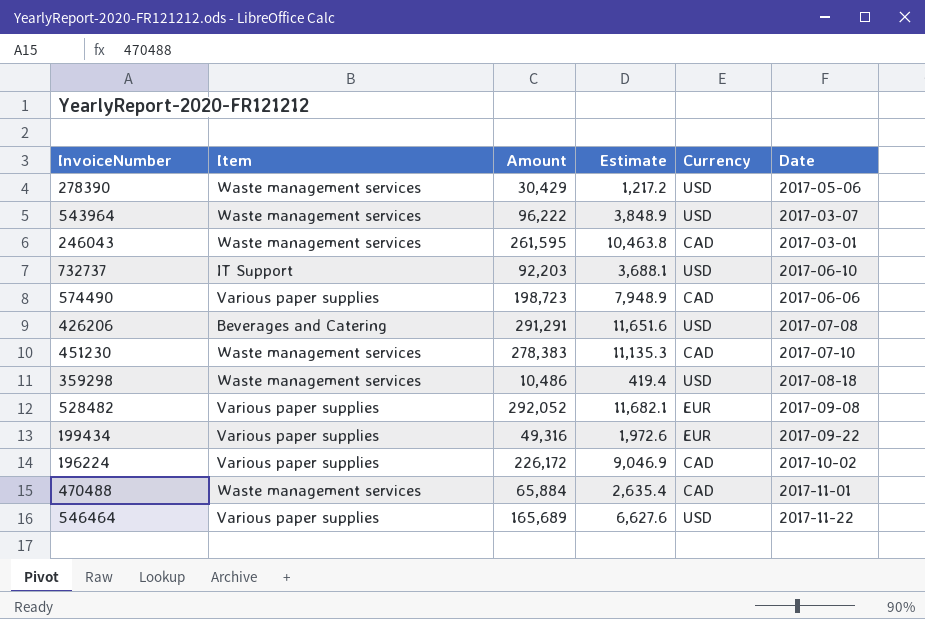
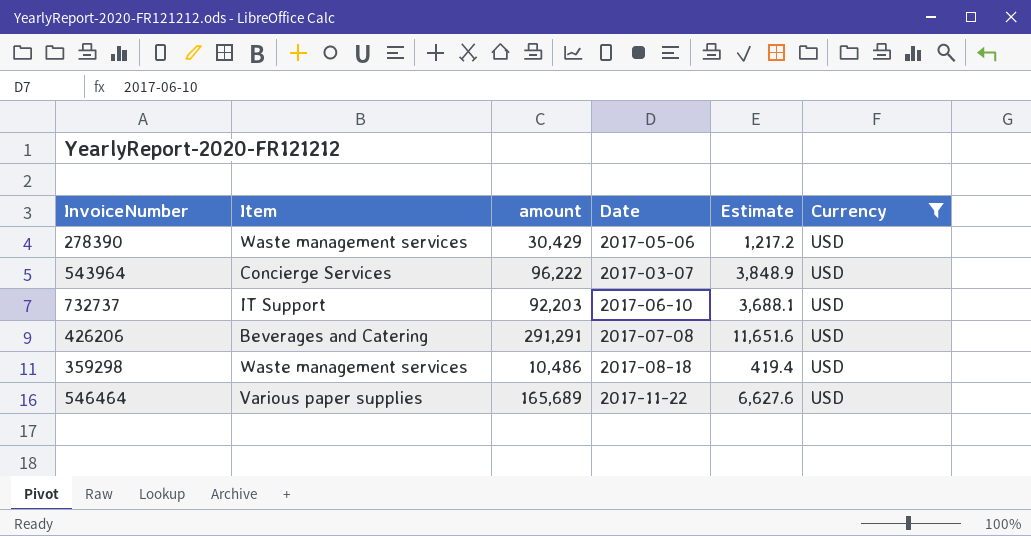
filter: none -> Currency = USD
column name: Amount -> amount
column Date | position: 6 -> 4
543964 | Item: Waste management services -> Concierge Services

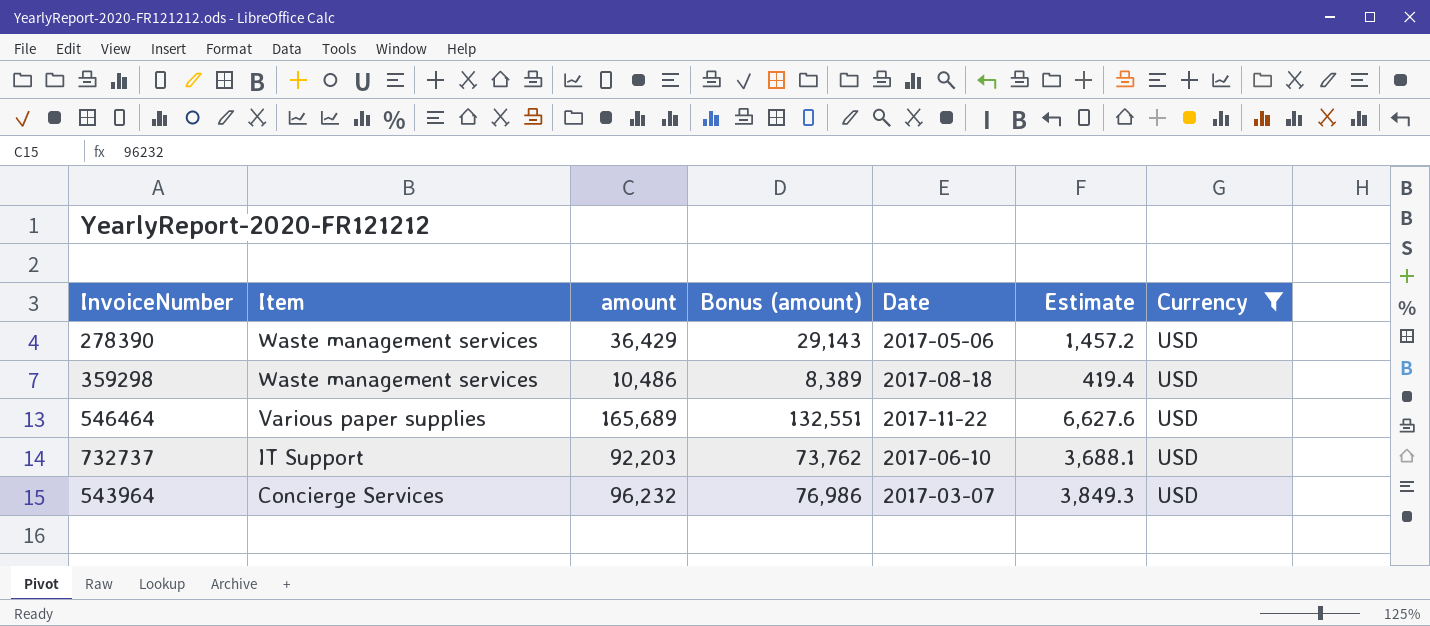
row order: none -> Item descending
column Bonus (amount) | formula: none -> [amount] * 0.8
row 426206: Beverages and Catering | 291,291 | 2017-07-08 | 11,651.6 | USD -> none
278390 | amount: 30,429 -> 36,429
278390 | Estimate: 1,217.2 -> 1,457.2
543964 | amount: 96,222 -> 96,232
543964 | Estimate: 3,848.9 -> 3,849.3

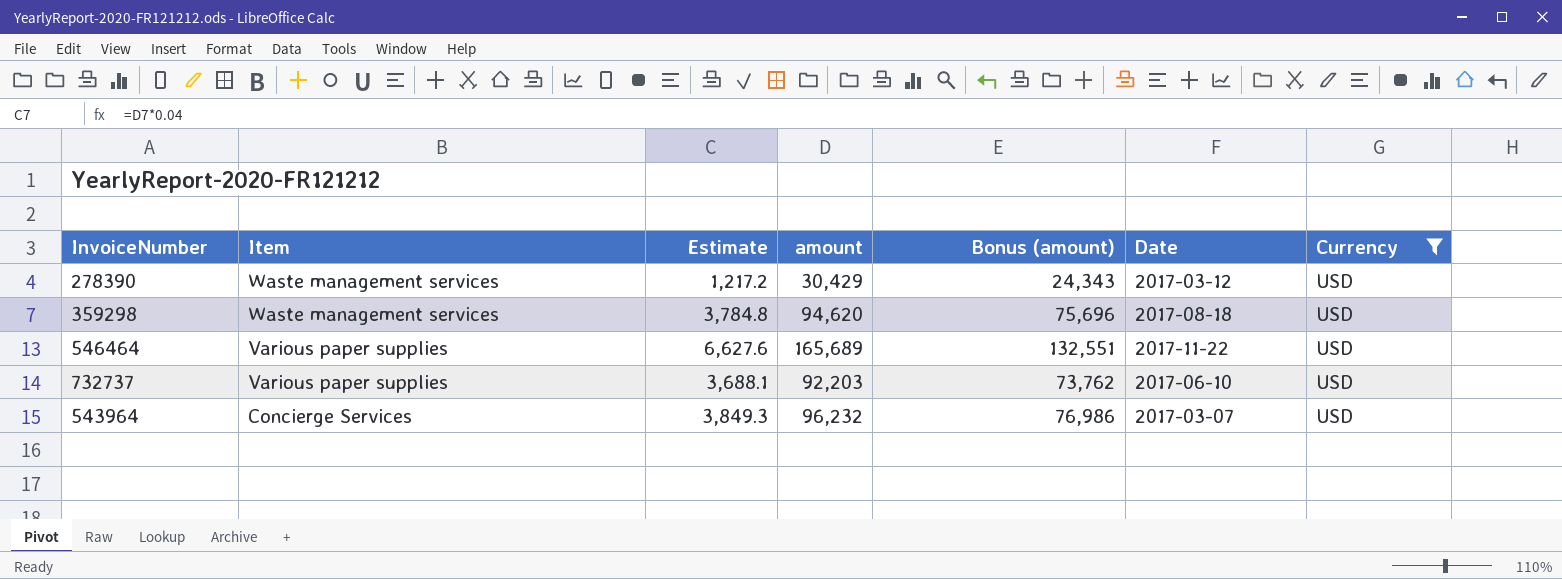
column Estimate | position: 6 -> 3
278390 | Estimate: 1,457.2 -> 1,217.2
278390 | amount: 36,429 -> 30,429
278390 | Bonus (amount): 29,143 -> 24,343
278390 | Date: 2017-05-06 -> 2017-03-12
359298 | Estimate: 419.4 -> 3,784.8
359298 | amount: 10,486 -> 94,620
359298 | Bonus (amount): 8,389 -> 75,696
732737 | Item: IT Support -> Various paper supplies

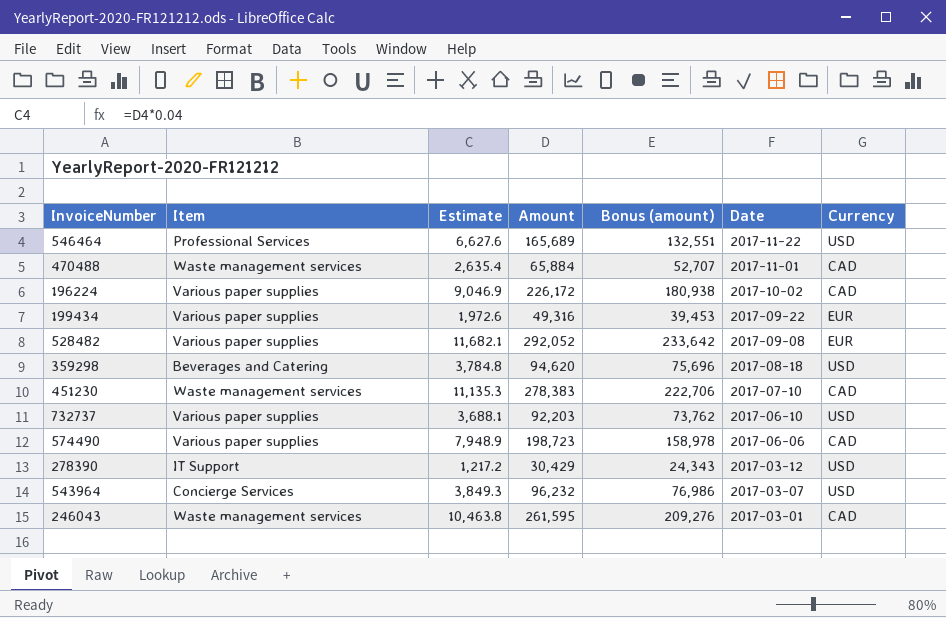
filter: Currency = USD -> none
row order: Item descending -> Date descending
column name: amount -> Amount
546464 | Item: Various paper supplies -> Professional Services
359298 | Item: Waste management services -> Beverages and Catering
278390 | Item: Waste management services -> IT Support

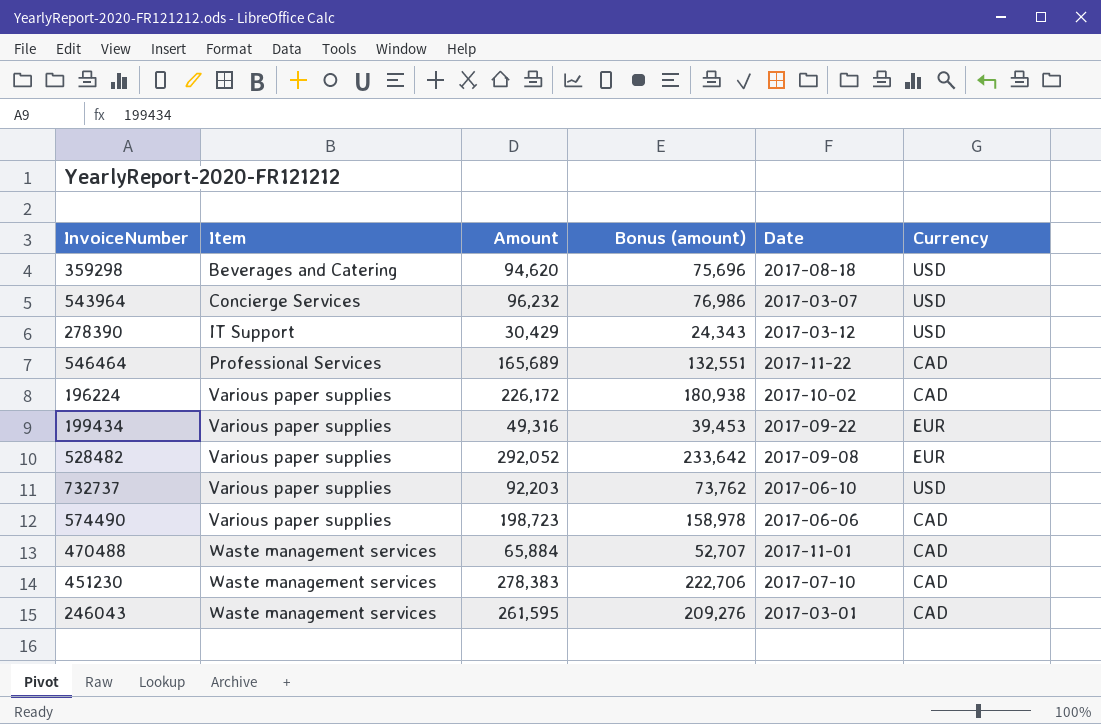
row order: Date descending -> Item ascending
column Estimate | formula: [Amount] * 0.04 -> none
546464 | Currency: USD -> CAD

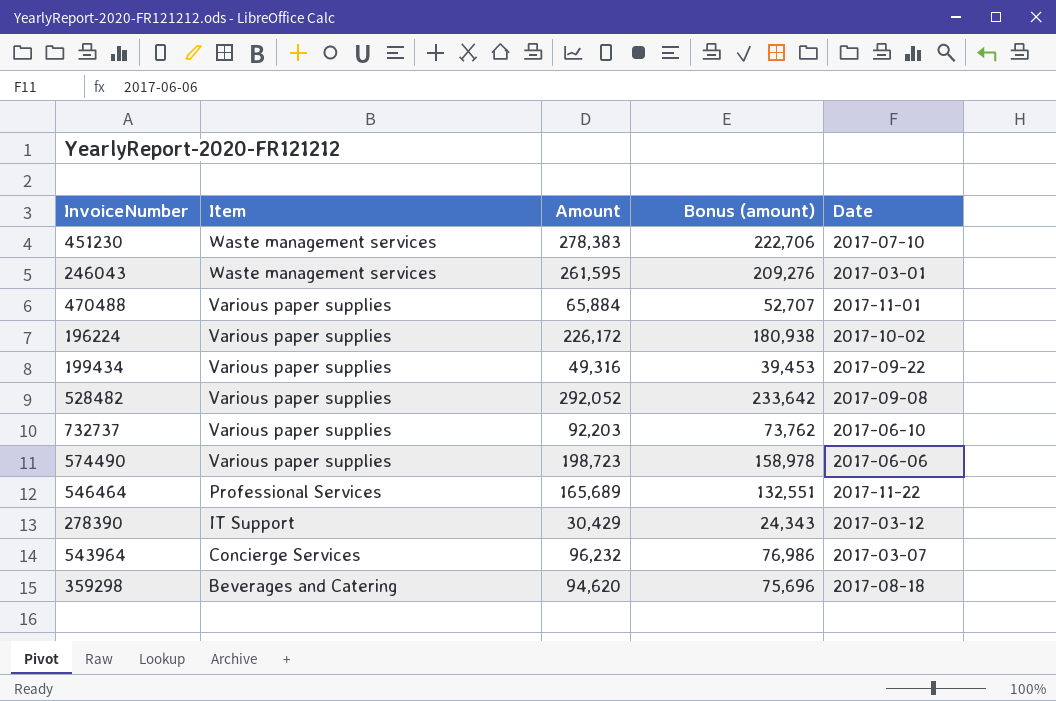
row order: Item ascending -> Item descending
column Currency | position: 6 -> none
470488 | Item: Waste management services -> Various paper supplies

